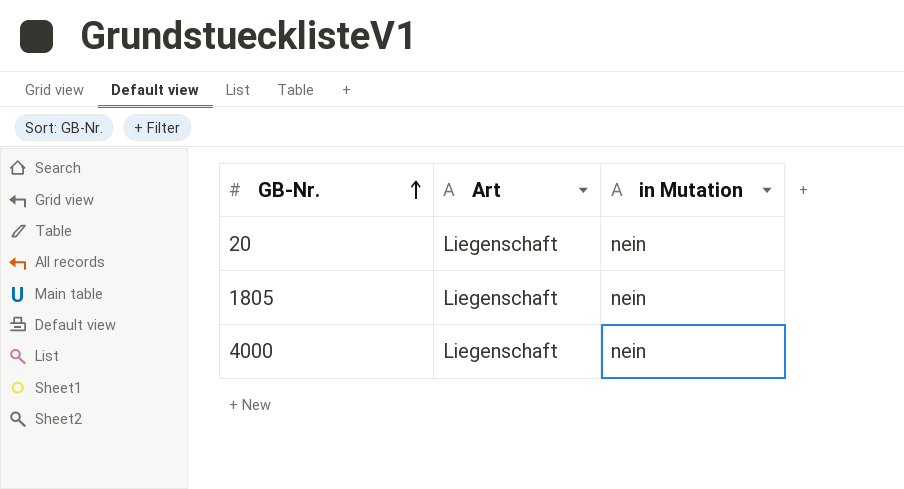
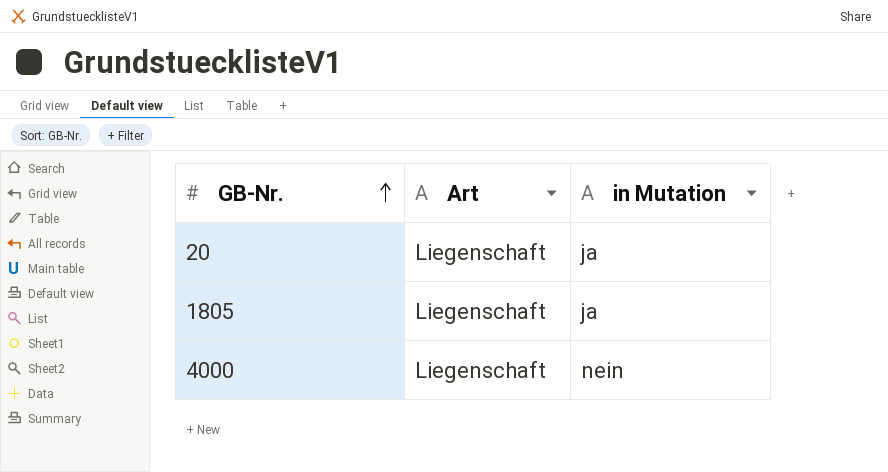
20 | in Mutation: nein -> ja
1805 | in Mutation: nein -> ja

